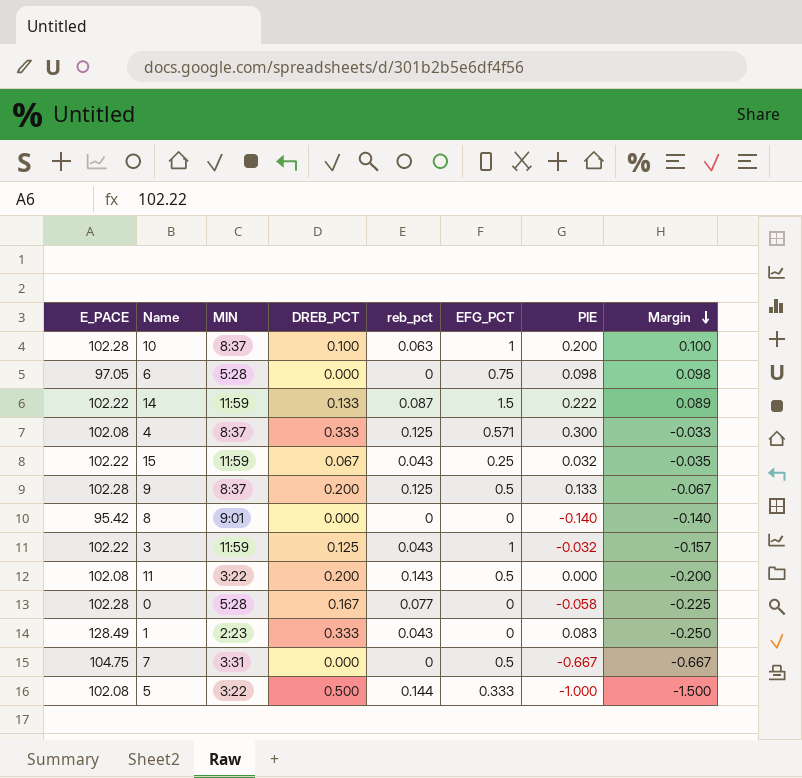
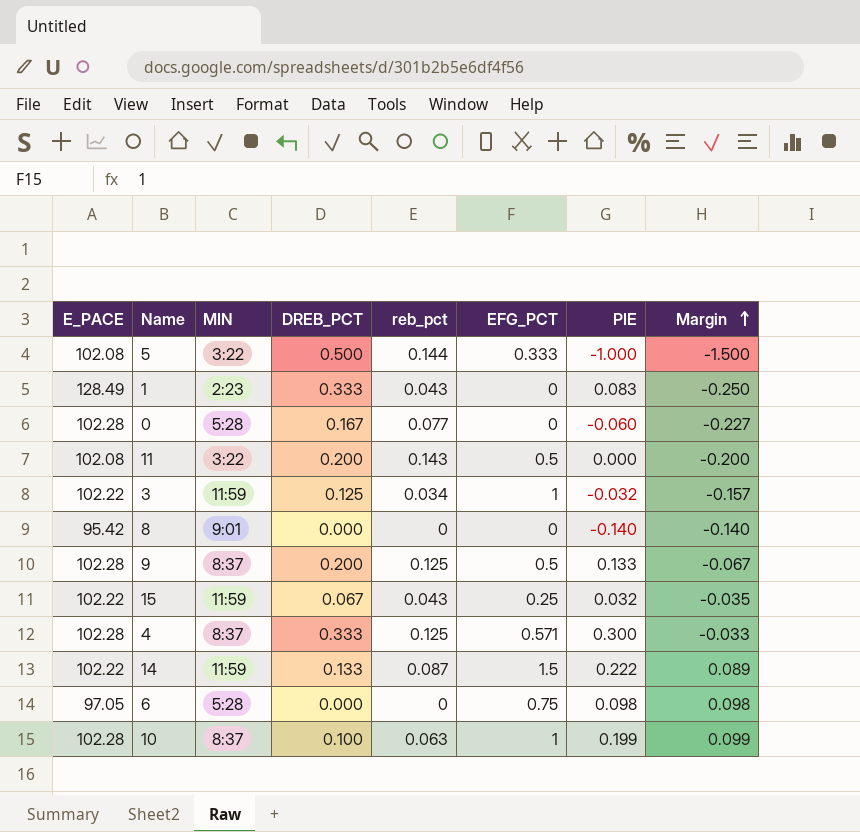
row order: Margin descending -> Margin ascending
row 7: 104.75 | 3:31 | 0.000 | 0 | 0.5 | -0.667 | -0.667 -> none
0 | PIE: -0.058 -> -0.060
0 | Margin: -0.225 -> -0.227
3 | reb_pct: 0.043 -> 0.034
4 | E_PACE: 102.08 -> 102.28
10 | PIE: 0.200 -> 0.199
10 | Margin: 0.100 -> 0.099

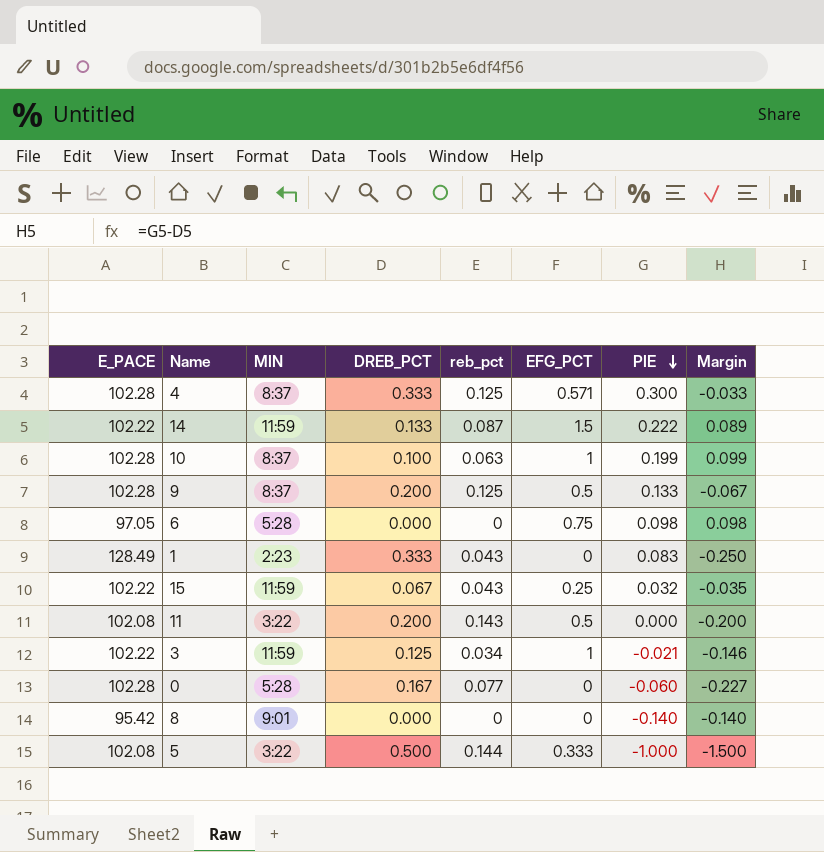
row order: Margin ascending -> PIE descending
3 | PIE: -0.032 -> -0.021
3 | Margin: -0.157 -> -0.146

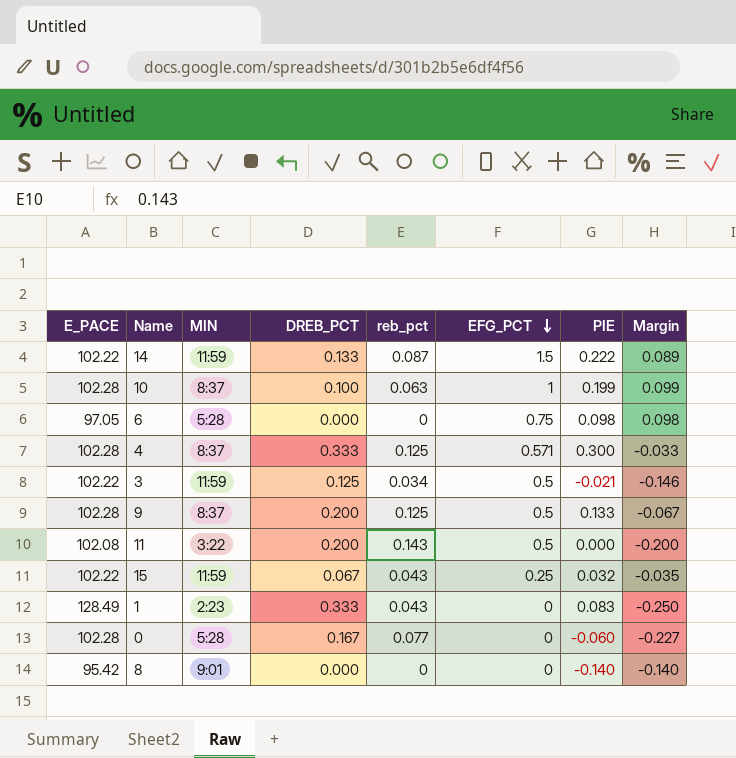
row order: PIE descending -> EFG_PCT descending
row 5: 102.08 | 3:22 | 0.500 | 0.144 | 0.333 | -1.000 | -1.500 -> none
3 | EFG_PCT: 1 -> 0.5

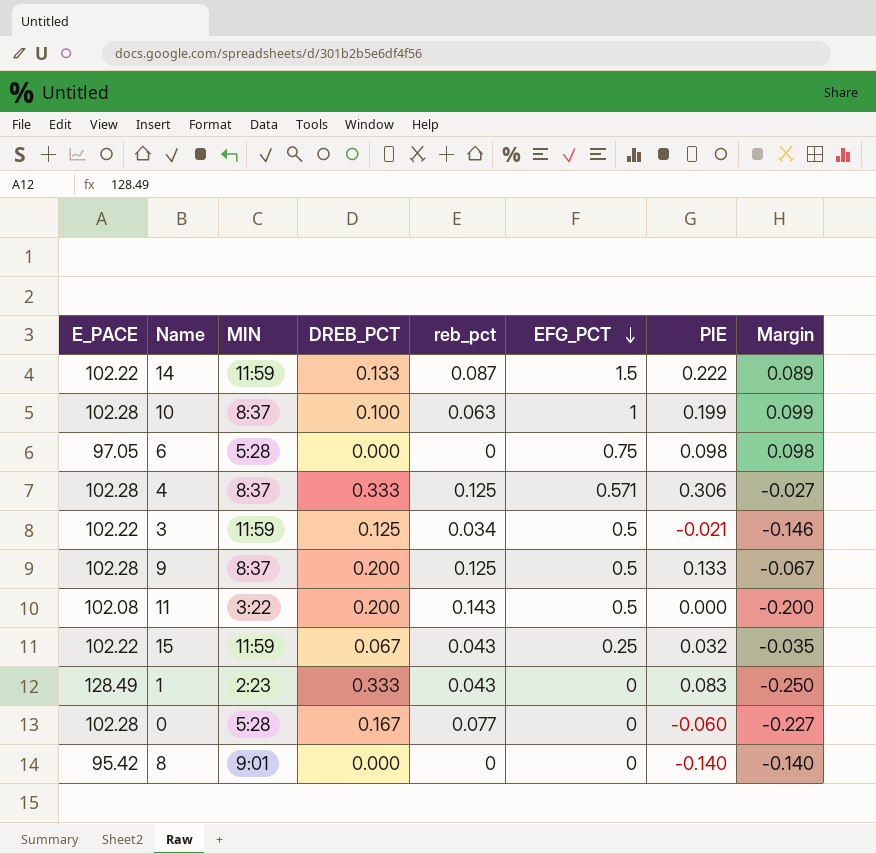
4 | PIE: 0.300 -> 0.306
4 | Margin: -0.033 -> -0.027

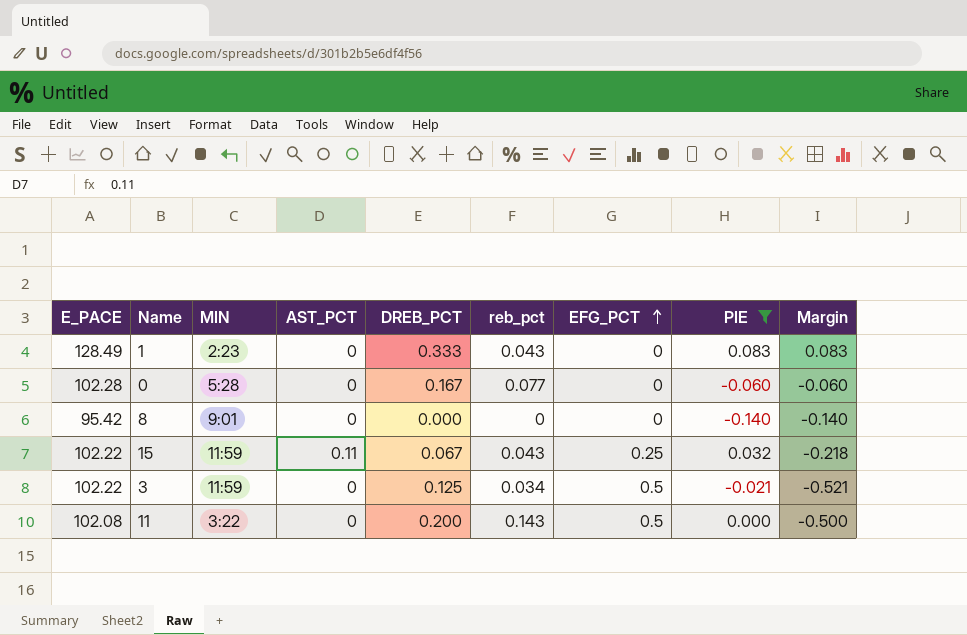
filter: none -> PIE <= 0.083
row order: EFG_PCT descending -> EFG_PCT ascending
column AST_PCT | position: none -> 4
column Margin | formula: [PIE] - [DREB_PCT] -> [PIE] - [EFG_PCT]

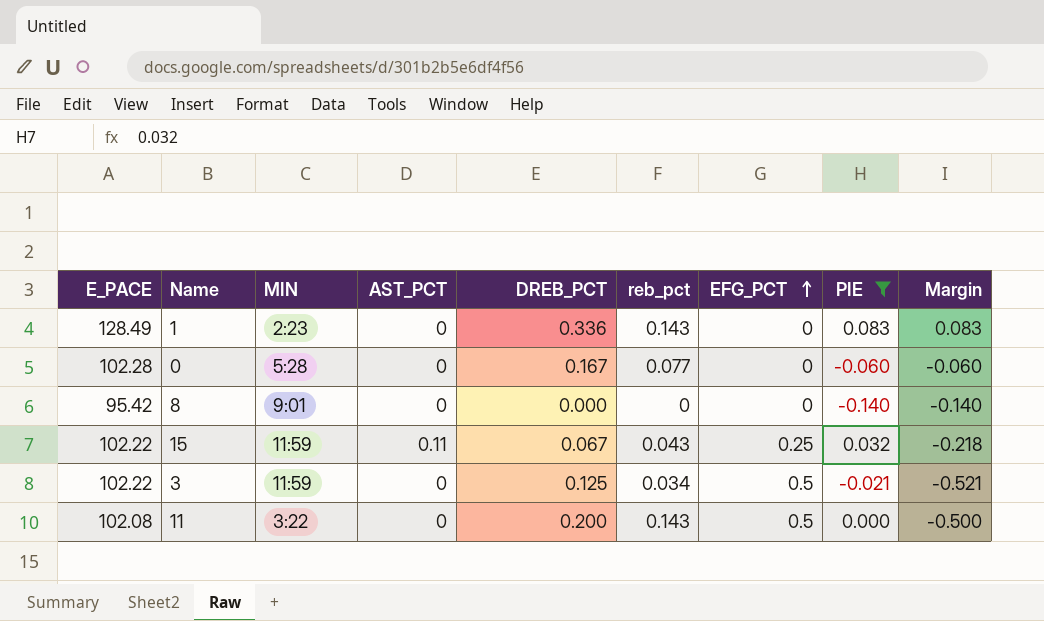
1 | DREB_PCT: 0.333 -> 0.336
1 | reb_pct: 0.043 -> 0.143

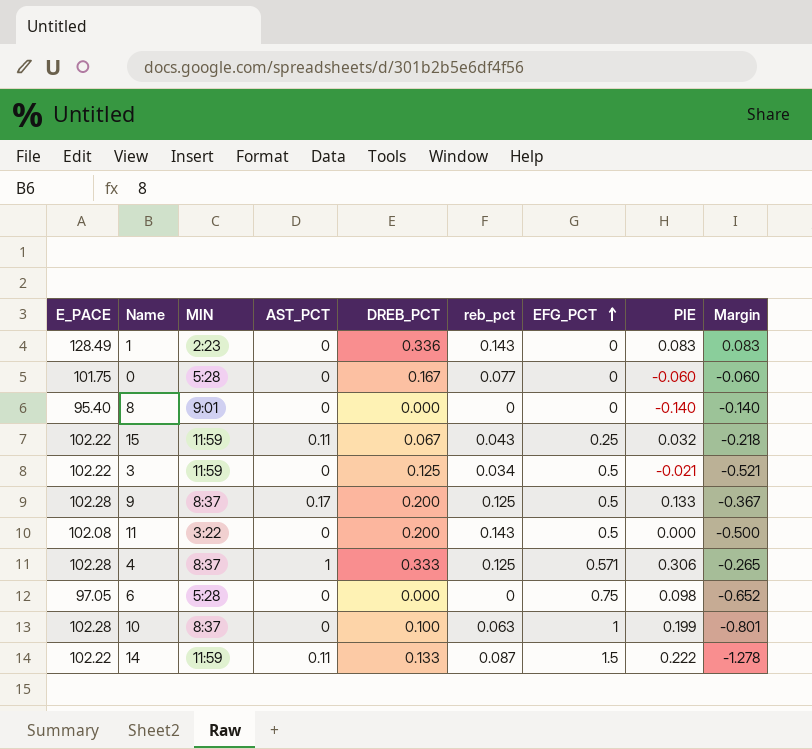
filter: PIE <= 0.083 -> none
0 | E_PACE: 102.28 -> 101.75
8 | E_PACE: 95.42 -> 95.40

